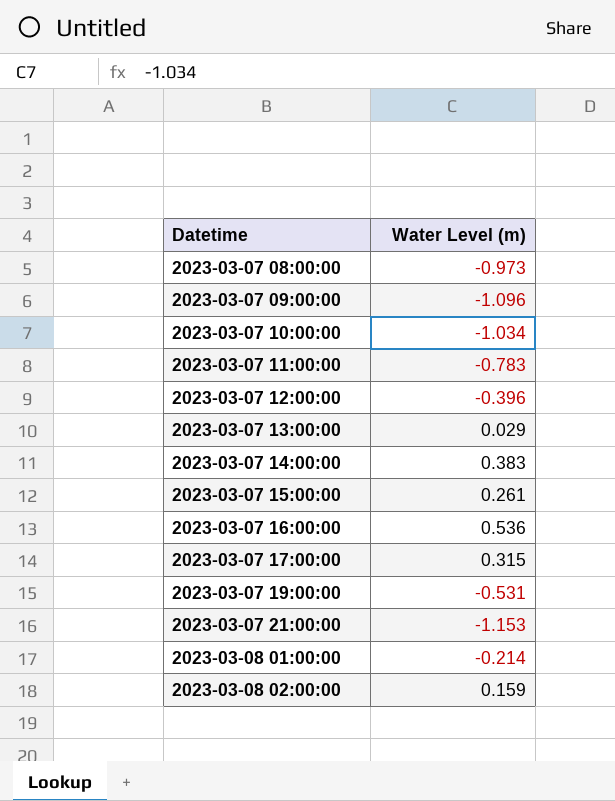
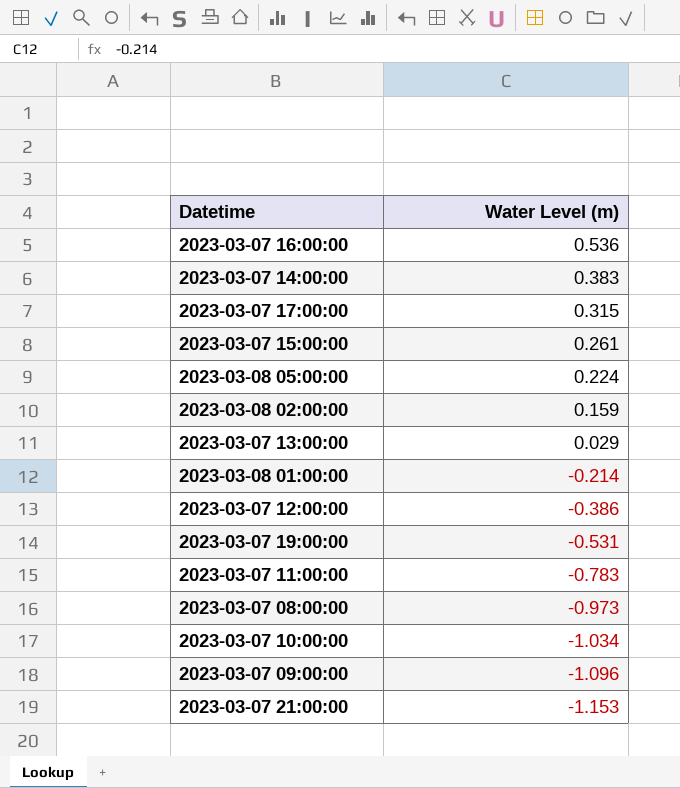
row order: Datetime ascending -> Water Level (m) descending
row 2023-03-08 05:00:00: none -> 0.224
2023-03-07 12:00:00 | Water Level (m): -0.396 -> -0.386

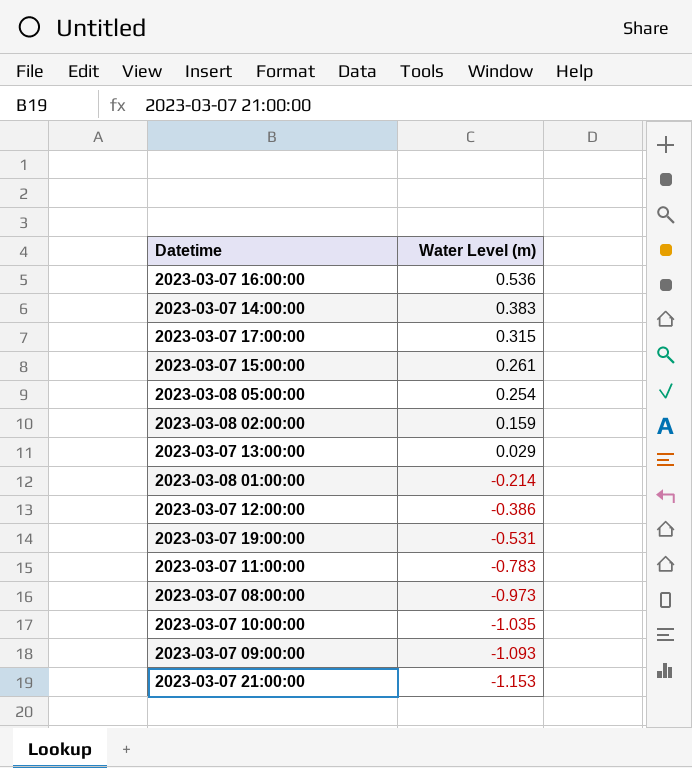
2023-03-08 05:00:00 | Water Level (m): 0.224 -> 0.254
2023-03-07 10:00:00 | Water Level (m): -1.034 -> -1.035
2023-03-07 09:00:00 | Water Level (m): -1.096 -> -1.093

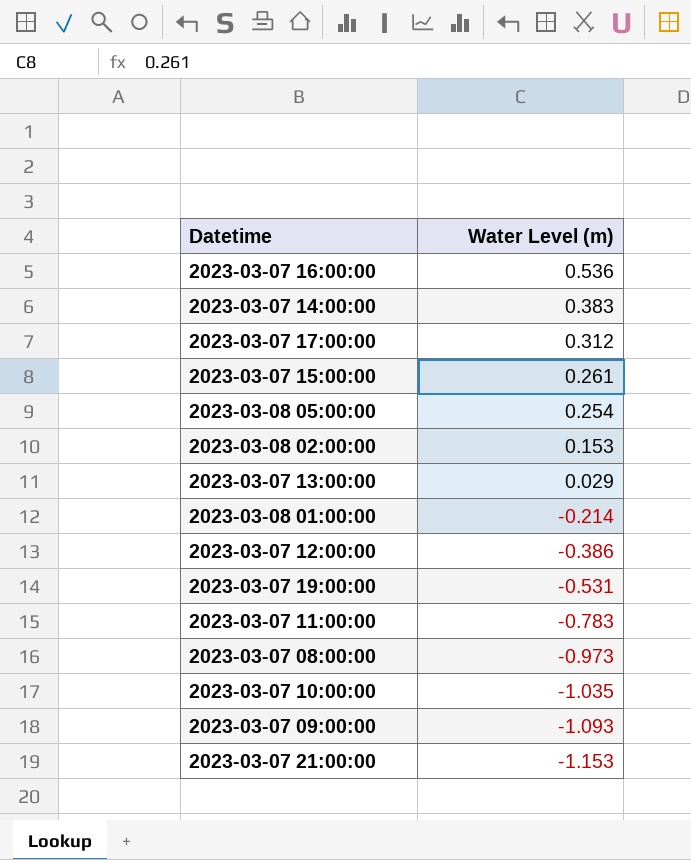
2023-03-07 17:00:00 | Water Level (m): 0.315 -> 0.312
2023-03-08 02:00:00 | Water Level (m): 0.159 -> 0.153

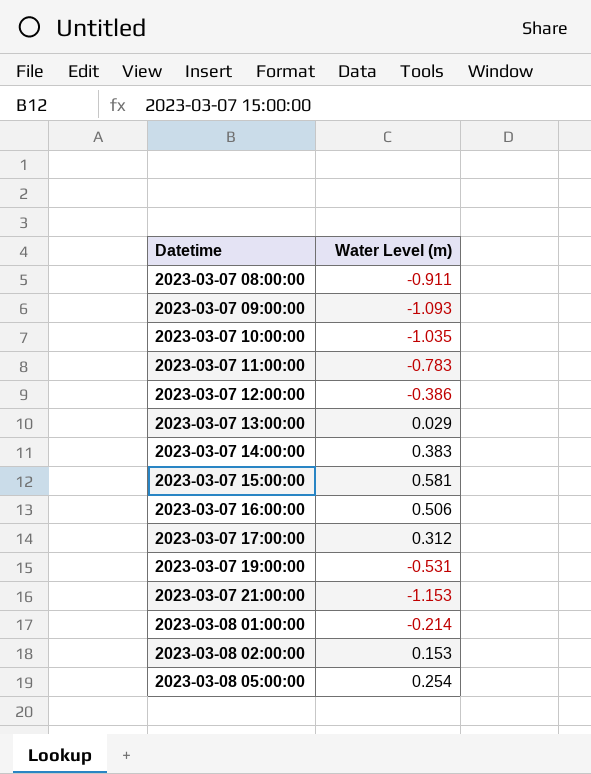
row order: Water Level (m) descending -> Datetime ascending
2023-03-07 08:00:00 | Water Level (m): -0.973 -> -0.911
2023-03-07 15:00:00 | Water Level (m): 0.261 -> 0.581
2023-03-07 16:00:00 | Water Level (m): 0.536 -> 0.506

